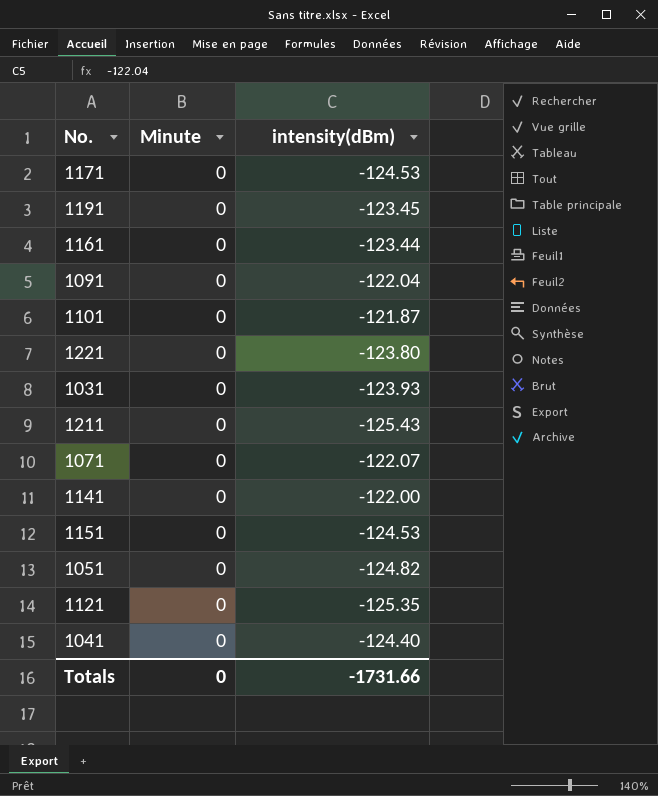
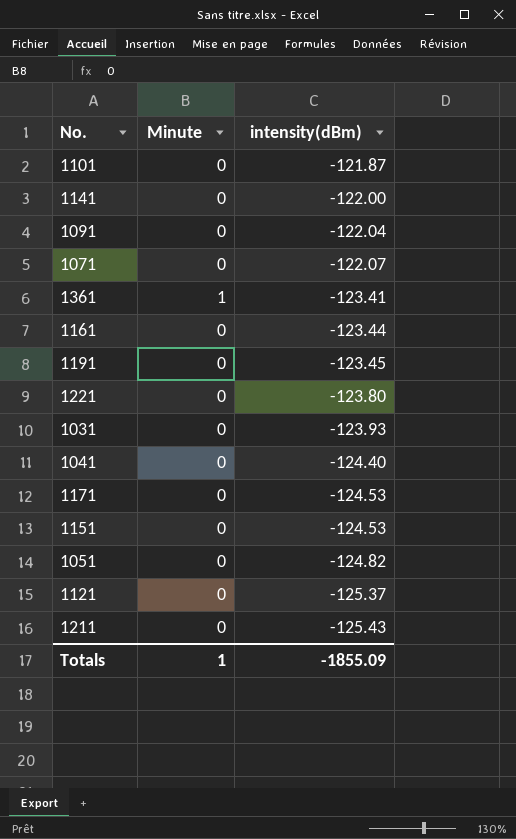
row order: none -> intensity(dBm) descending
row 1361: none -> 1 | -123.41
1121 | intensity(dBm): -125.35 -> -125.37
Totals | Minute: 0 -> 1
Totals | intensity(dBm): -1731.66 -> -1855.09

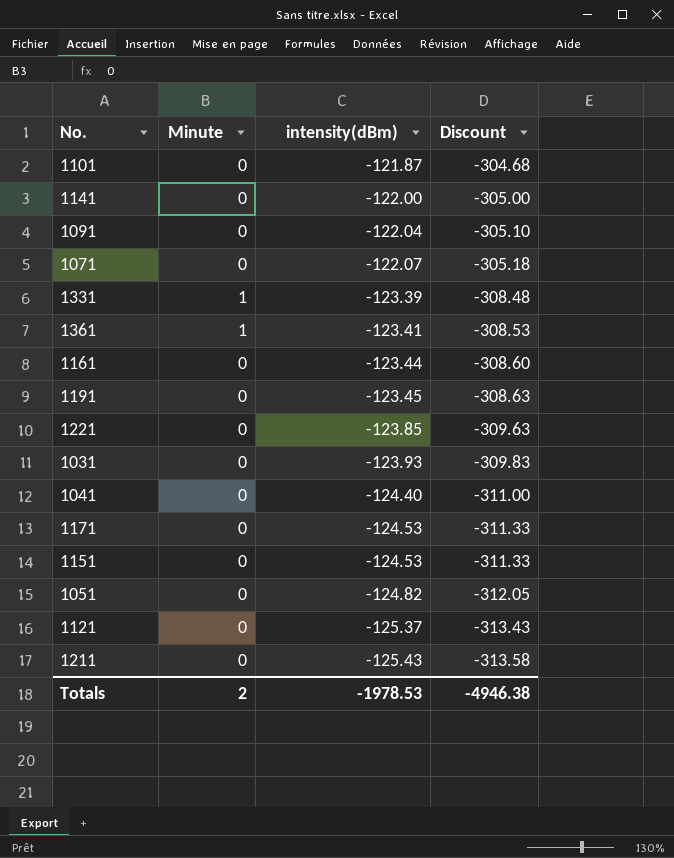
column Discount | formula: none -> [intensity(dBm)] * 2.5
row 1331: none -> 1 | -123.39 | -308.48
1221 | intensity(dBm): -123.80 -> -123.85
Totals | Minute: 1 -> 2
Totals | intensity(dBm): -1855.09 -> -1978.53

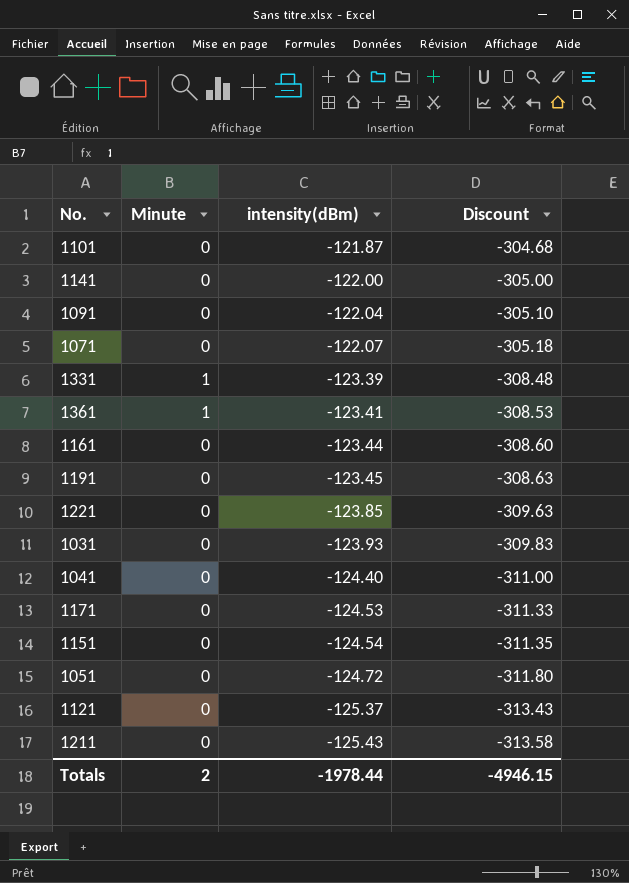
1151 | intensity(dBm): -124.53 -> -124.54
1151 | Discount: -311.33 -> -311.35
1051 | intensity(dBm): -124.82 -> -124.72
1051 | Discount: -312.05 -> -311.80
Totals | intensity(dBm): -1978.53 -> -1978.44
Totals | Discount: -4946.38 -> -4946.15

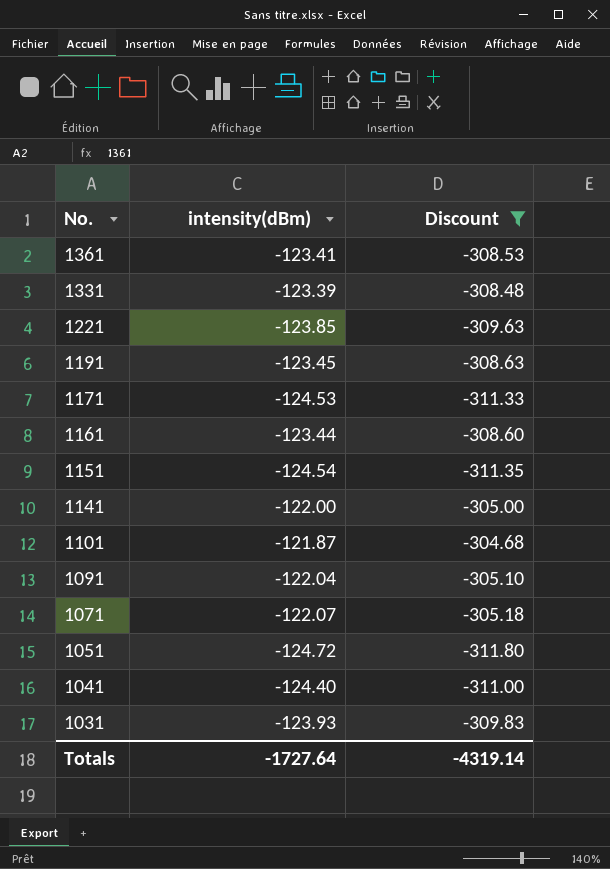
filter: none -> Discount >= -311.80
row order: intensity(dBm) descending -> No. descending
column Minute | position: 2 -> none
Totals | intensity(dBm): -1978.44 -> -1727.64
Totals | Discount: -4946.15 -> -4319.14

